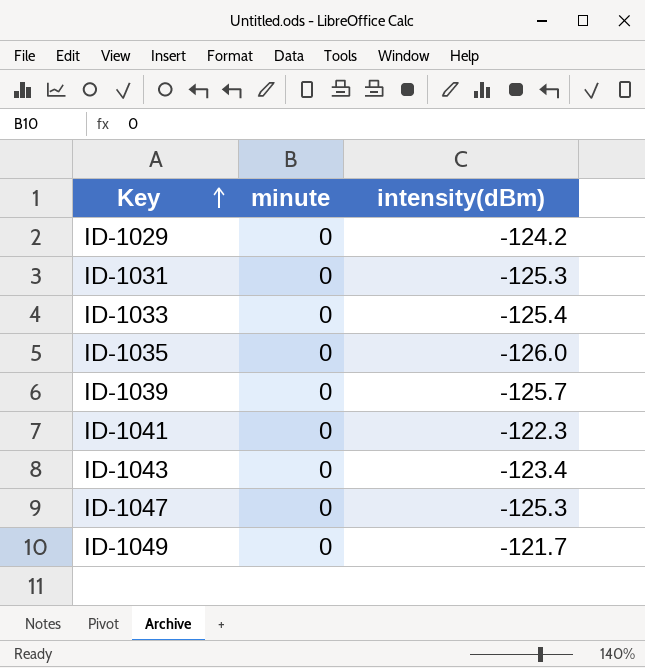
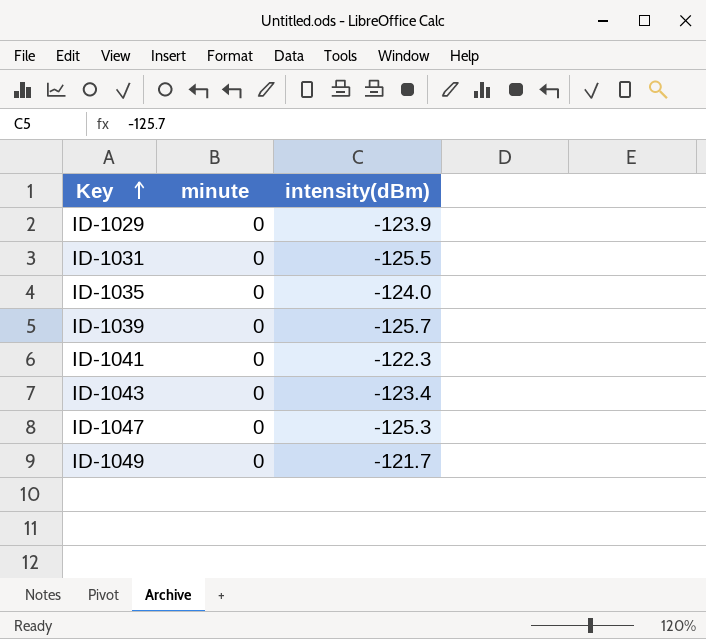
row ID-1033: 0 | -125.4 -> none
ID-1029 | intensity(dBm): -124.2 -> -123.9
ID-1031 | intensity(dBm): -125.3 -> -125.5
ID-1035 | intensity(dBm): -126.0 -> -124.0

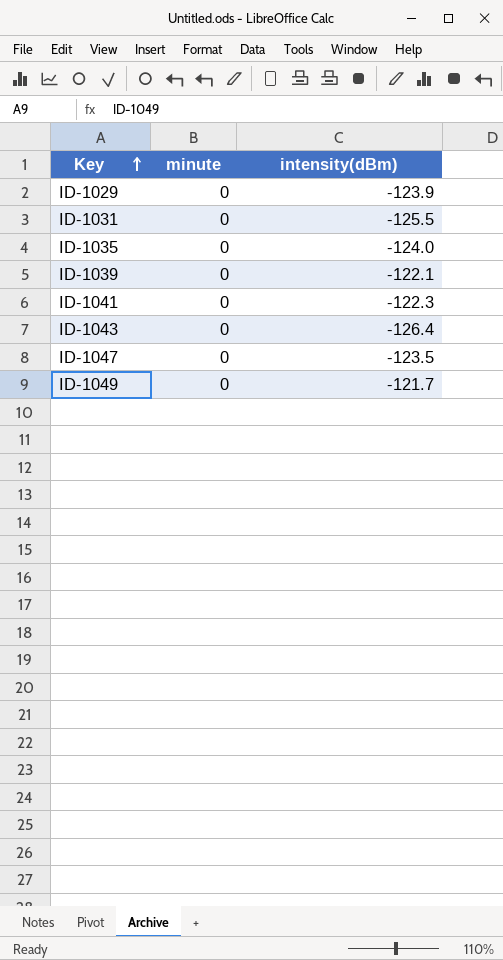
ID-1039 | intensity(dBm): -125.7 -> -122.1
ID-1043 | intensity(dBm): -123.4 -> -126.4
ID-1047 | intensity(dBm): -125.3 -> -123.5

